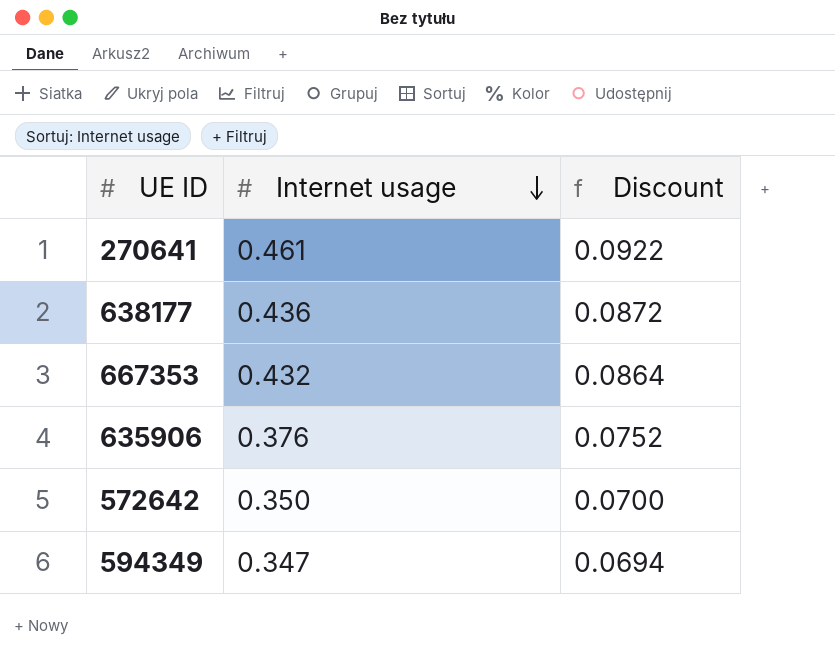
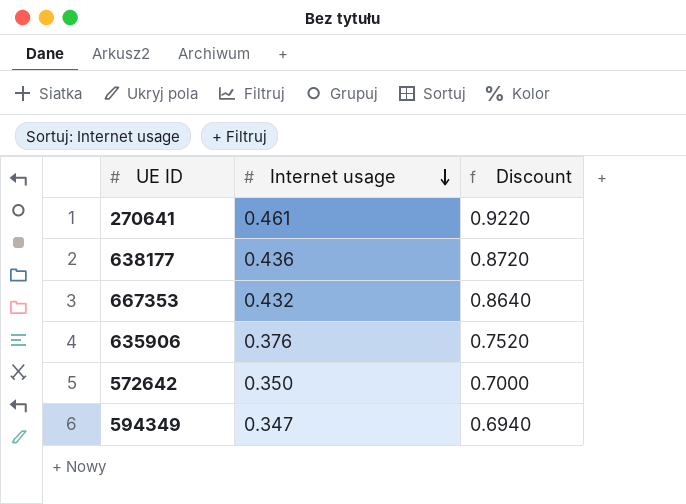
column Discount | formula: [Internet usage] * 0.2 -> [Internet usage] * 2

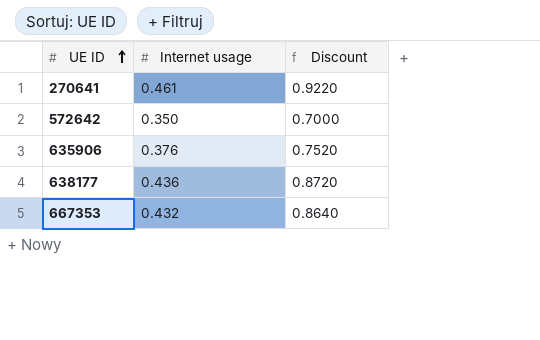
row order: Internet usage descending -> UE ID ascending
row 594349: 0.347 | 0.6940 -> none

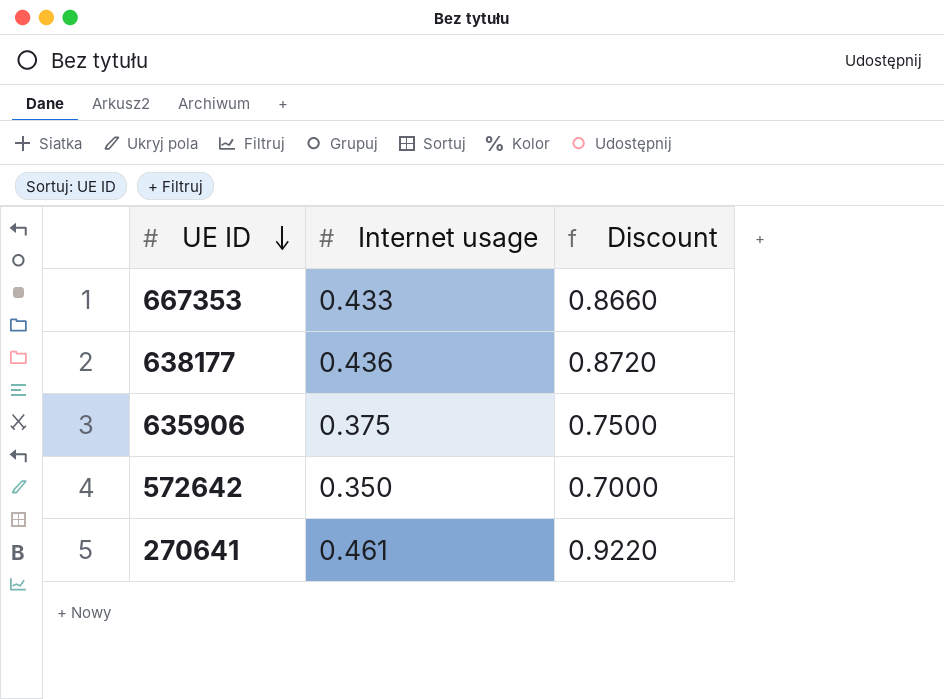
row order: UE ID ascending -> UE ID descending
667353 | Internet usage: 0.432 -> 0.433
667353 | Discount: 0.8640 -> 0.8660
635906 | Internet usage: 0.376 -> 0.375
635906 | Discount: 0.7520 -> 0.7500

